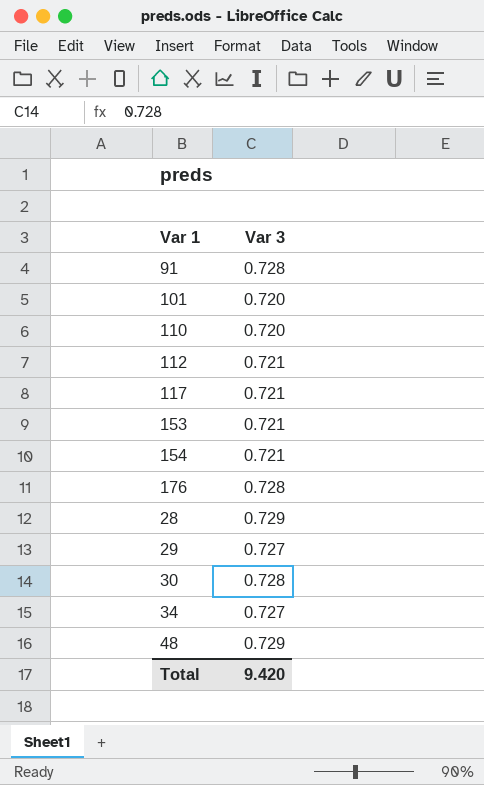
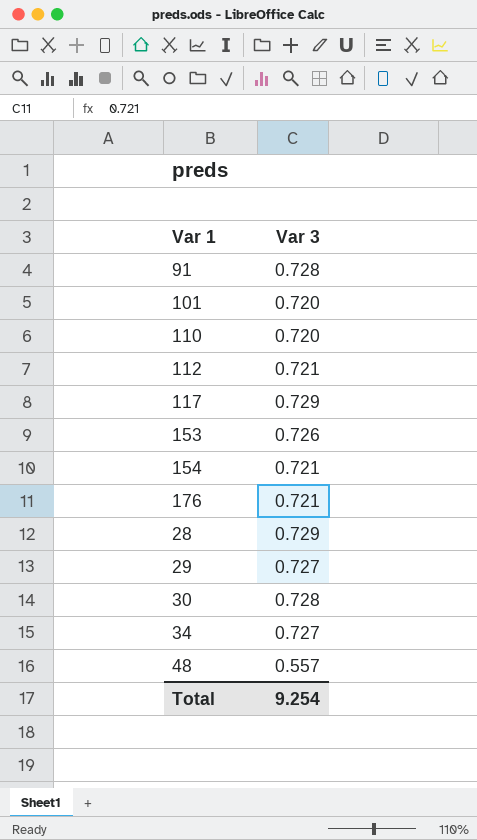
117 | Var 3: 0.721 -> 0.729
153 | Var 3: 0.721 -> 0.726
176 | Var 3: 0.728 -> 0.721
48 | Var 3: 0.729 -> 0.557
Total | Var 3: 9.420 -> 9.254

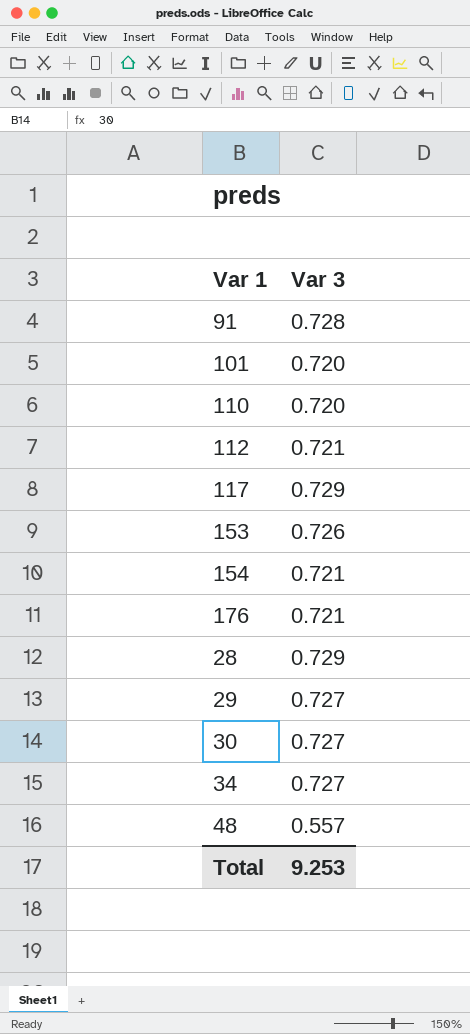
30 | Var 3: 0.728 -> 0.727
Total | Var 3: 9.254 -> 9.253

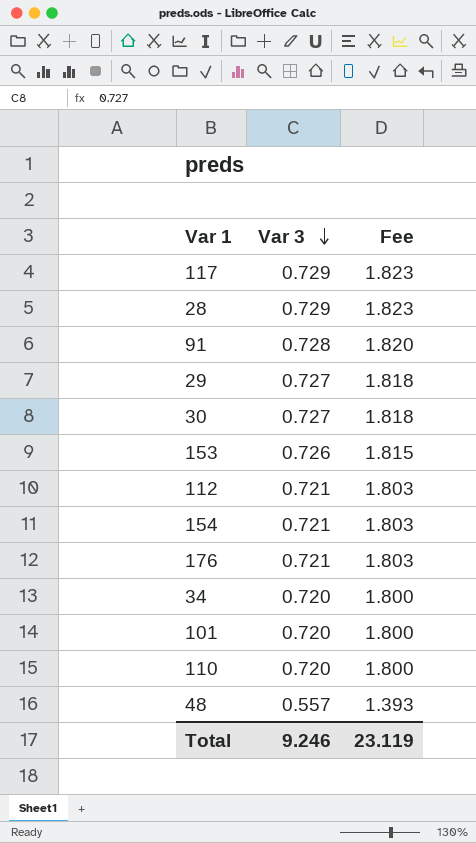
row order: none -> Var 3 descending
column Fee | formula: none -> [Var 3] * 2.5
34 | Var 3: 0.727 -> 0.720
Total | Var 3: 9.253 -> 9.246

